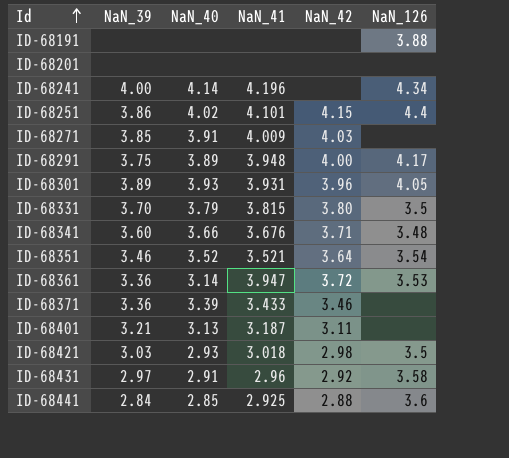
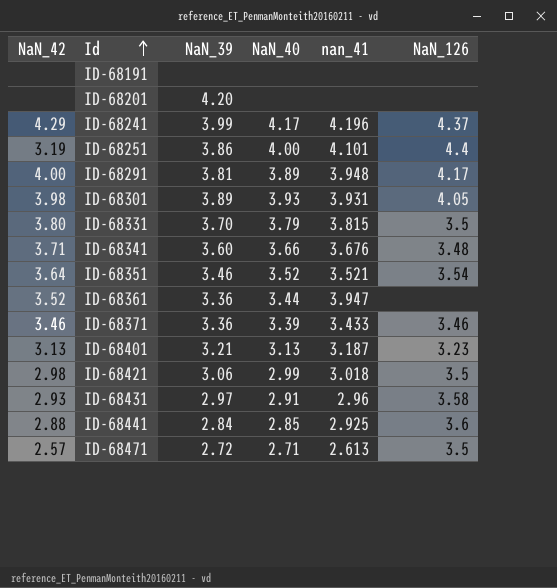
column NaN_42 | position: 5 -> 1
column name: NaN_41 -> nan_41
row ID-68271: 3.85 | 3.91 | 4.009 | 4.03 | none -> none
ID-68191 | NaN_126: 3.88 -> none
ID-68201 | NaN_39: none -> 4.20
ID-68241 | NaN_42: none -> 4.29
ID-68241 | NaN_39: 4.00 -> 3.99
ID-68241 | NaN_40: 4.14 -> 4.17
ID-68241 | NaN_126: 4.34 -> 4.37
ID-68251 | NaN_42: 4.15 -> 3.19
ID-68251 | NaN_40: 4.02 -> 4.00
ID-68291 | NaN_39: 3.75 -> 3.81
ID-68301 | NaN_42: 3.96 -> 3.98
ID-68361 | NaN_42: 3.72 -> 3.52
ID-68361 | NaN_40: 3.14 -> 3.44
ID-68361 | NaN_126: 3.53 -> none
ID-68371 | NaN_126: none -> 3.46
ID-68401 | NaN_42: 3.11 -> 3.13
ID-68401 | NaN_126: none -> 3.23
ID-68421 | NaN_39: 3.03 -> 3.06
ID-68421 | NaN_40: 2.93 -> 2.99
ID-68431 | NaN_42: 2.92 -> 2.93
row ID-68471: none -> 2.57 | 2.72 | 2.71 | 2.613 | 3.5

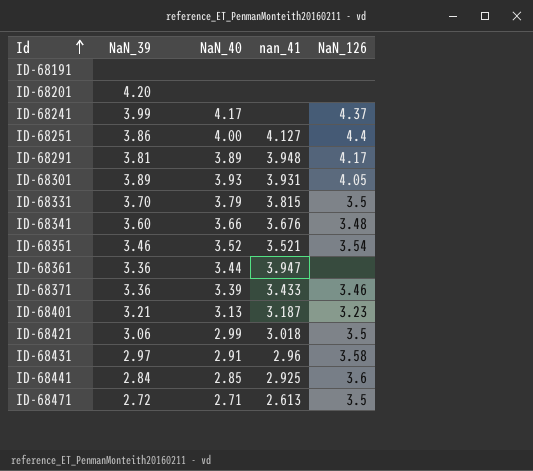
column NaN_42 | position: 1 -> none
ID-68241 | nan_41: 4.196 -> none
ID-68251 | nan_41: 4.101 -> 4.127

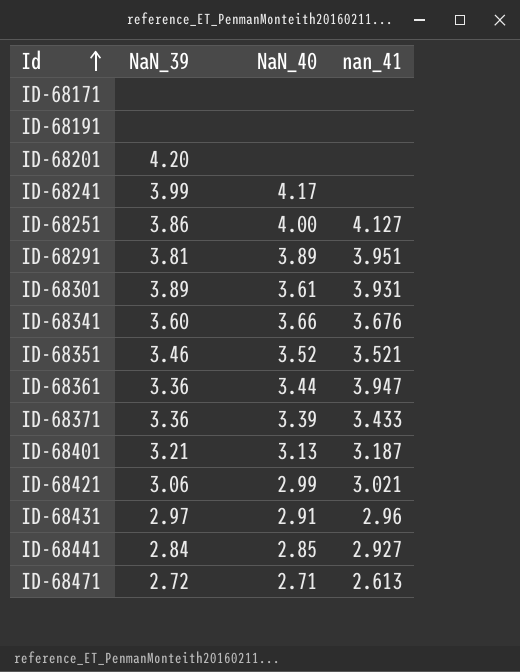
column NaN_126 | position: 5 -> none
row ID-68331: 3.70 | 3.79 | 3.815 | 3.5 -> none
row ID-68171: none -> none | none | none
ID-68291 | nan_41: 3.948 -> 3.951
ID-68301 | NaN_40: 3.93 -> 3.61
ID-68421 | nan_41: 3.018 -> 3.021
ID-68441 | nan_41: 2.925 -> 2.927

